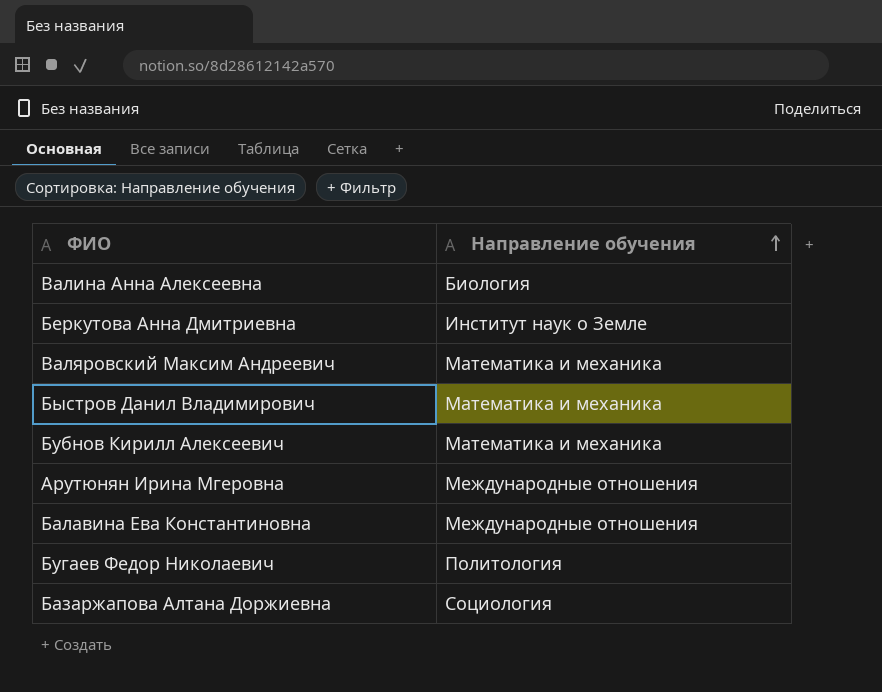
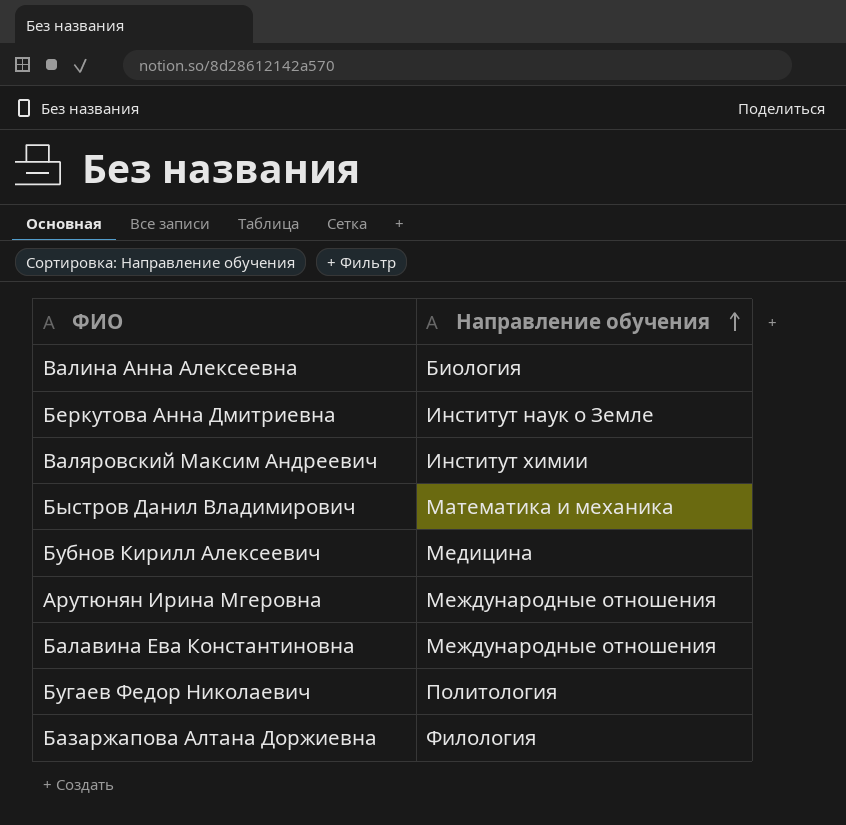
Валяровский Максим Андреевич | Направление обучения: Математика и механика -> Институт химии
Бубнов Кирилл Алексеевич | Направление обучения: Математика и механика -> Медицина
Базаржапова Алтана Доржиевна | Направление обучения: Социология -> Филология

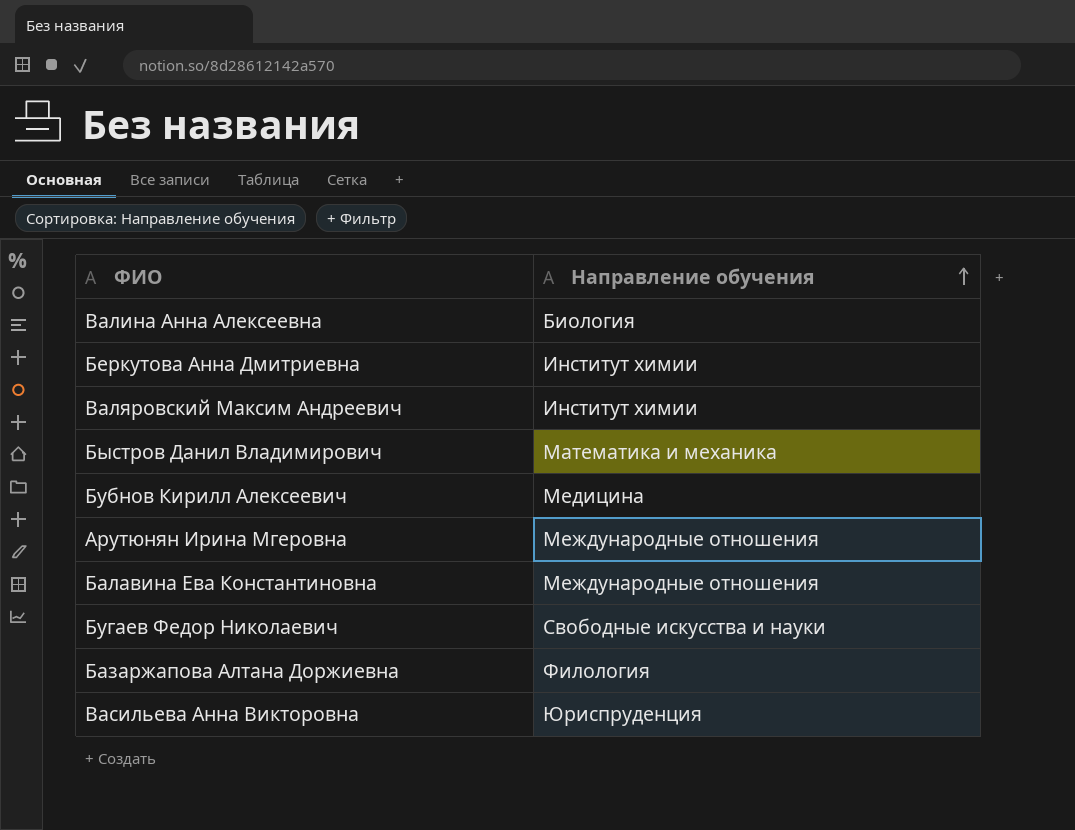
Беркутова Анна Дмитриевна | Направление обучения: Институт наук о Земле -> Институт химии
Бугаев Федор Николаевич | Направление обучения: Политология -> Свободные искусства и науки
row Васильева Анна Викторовна: none -> Юриспруденция

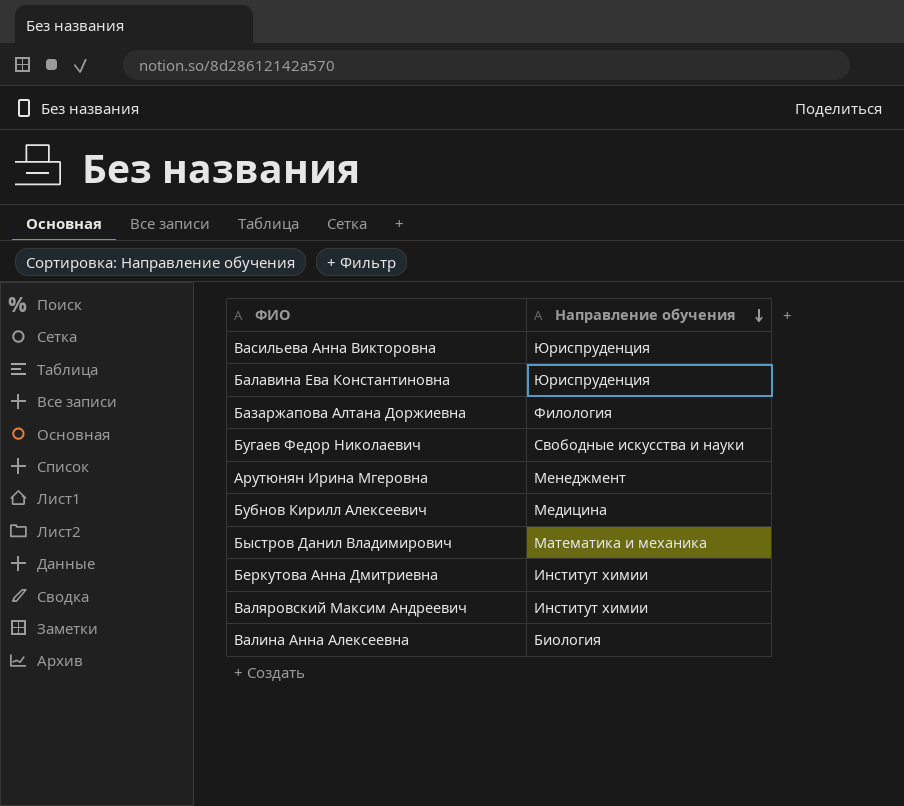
row order: Направление обучения ascending -> Направление обучения descending
Балавина Ева Константиновна | Направление обучения: Международные отношения -> Юриспруденция
Арутюнян Ирина Мгеровна | Направление обучения: Международные отношения -> Менеджмент

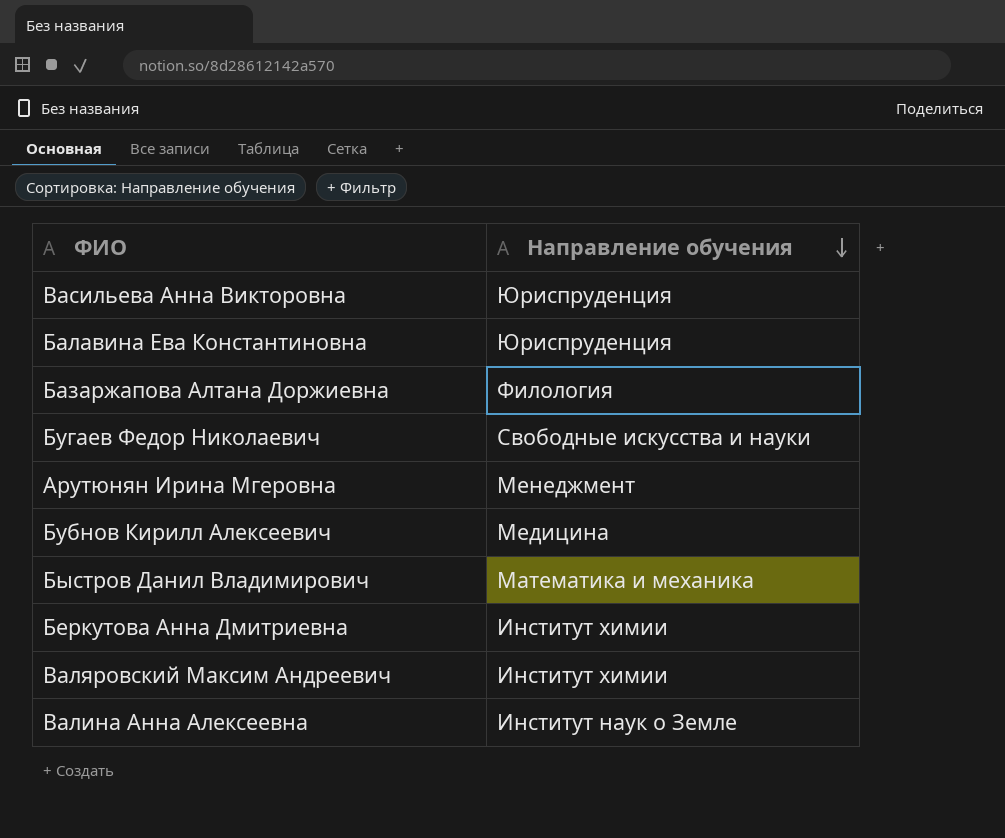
Валина Анна Алексеевна | Направление обучения: Биология -> Институт наук о Земле

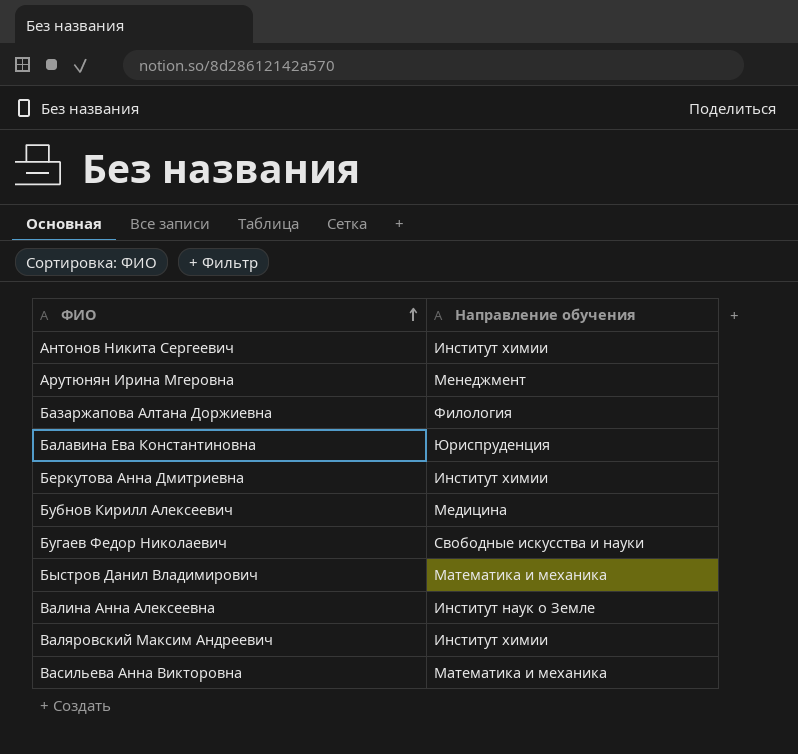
row order: Направление обучения descending -> ФИО ascending
row Антонов Никита Сергеевич: none -> Институт химии
Васильева Анна Викторовна | Направление обучения: Юриспруденция -> Математика и механика

